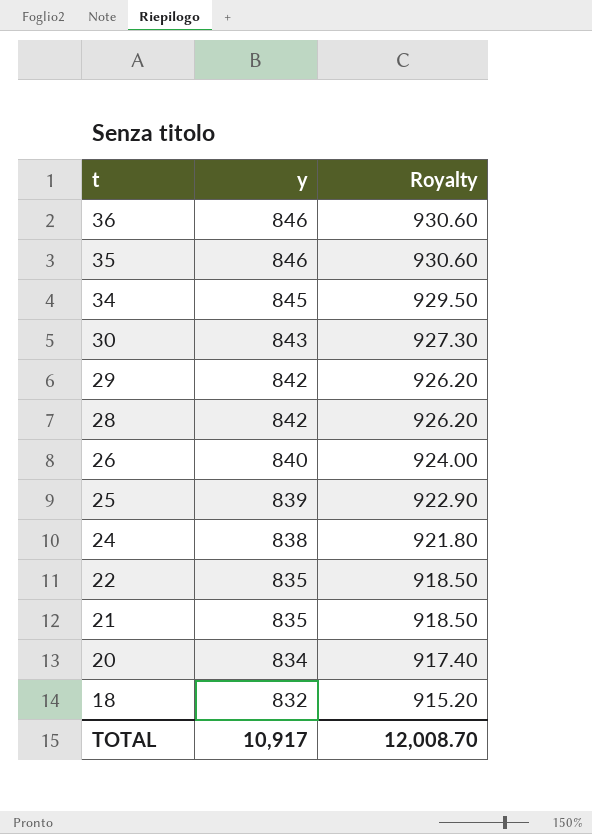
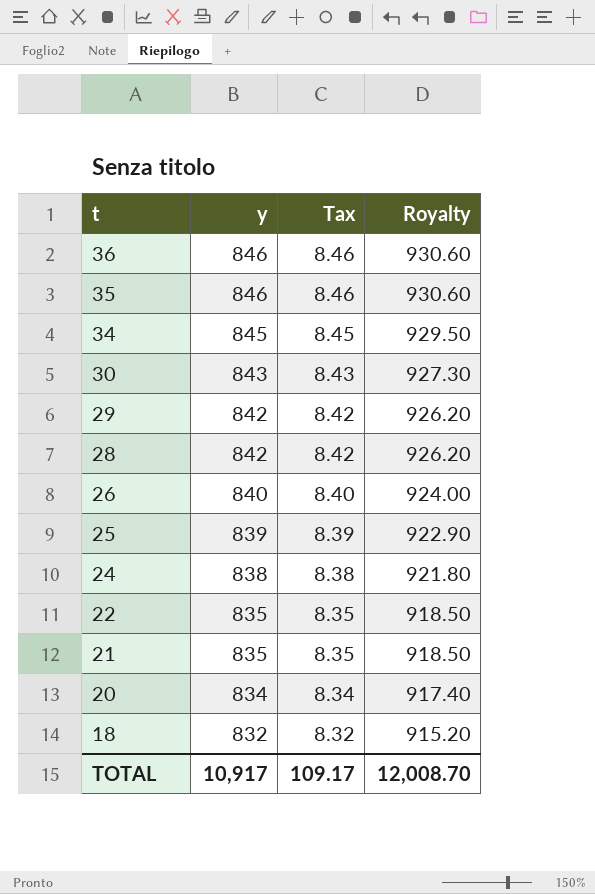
column Tax | formula: none -> [y] * 0.01

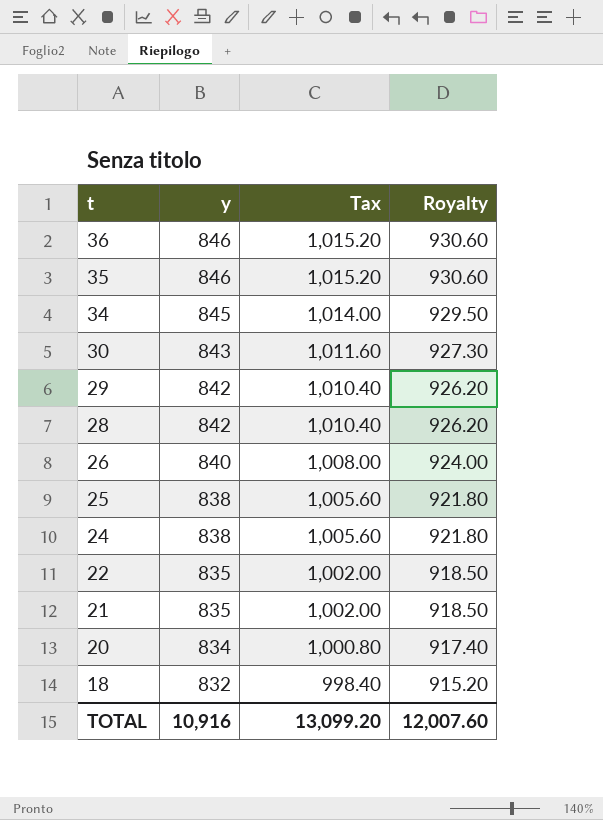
column Tax | formula: [y] * 0.01 -> [y] * 1.2
25 | y: 839 -> 838
25 | Royalty: 922.90 -> 921.80
TOTAL | y: 10,917 -> 10,916
TOTAL | Tax: 109.17 -> 13,099.20
TOTAL | Royalty: 12,008.70 -> 12,007.60

